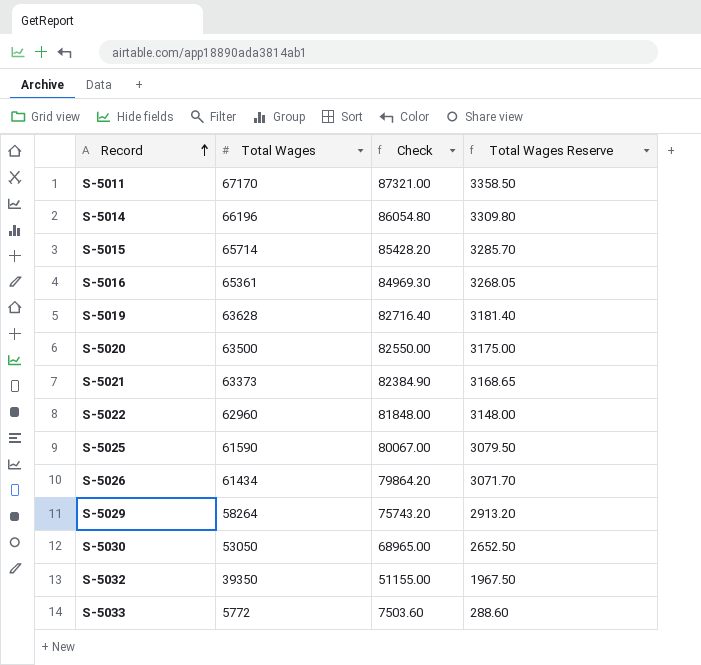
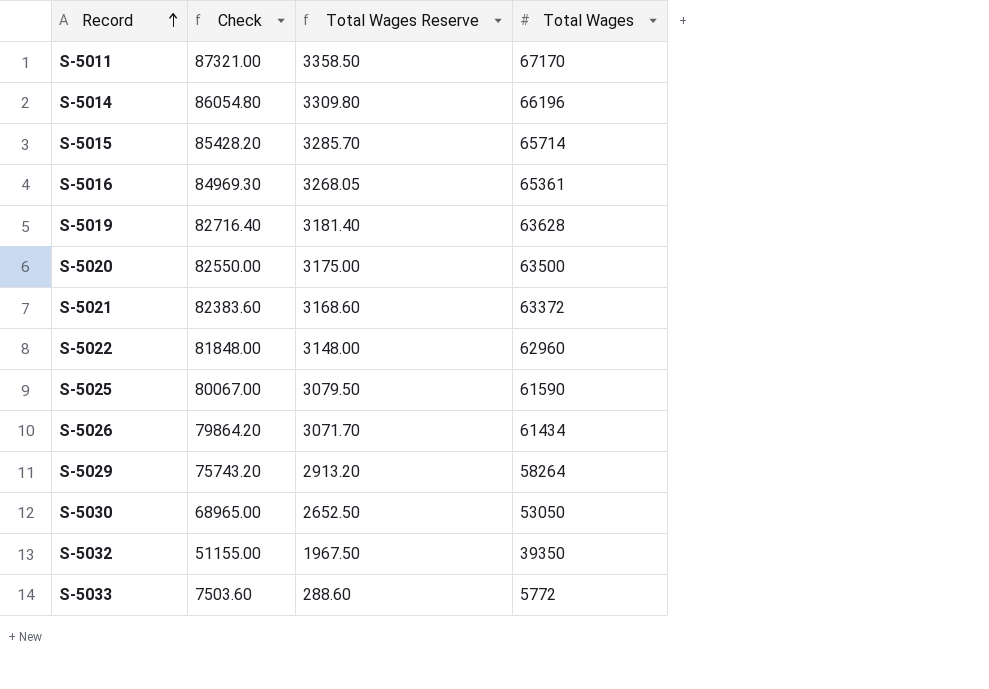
column Total Wages | position: 2 -> 4
S-5021 | Check: 82384.90 -> 82383.60
S-5021 | Total Wages Reserve: 3168.65 -> 3168.60
S-5021 | Total Wages: 63373 -> 63372

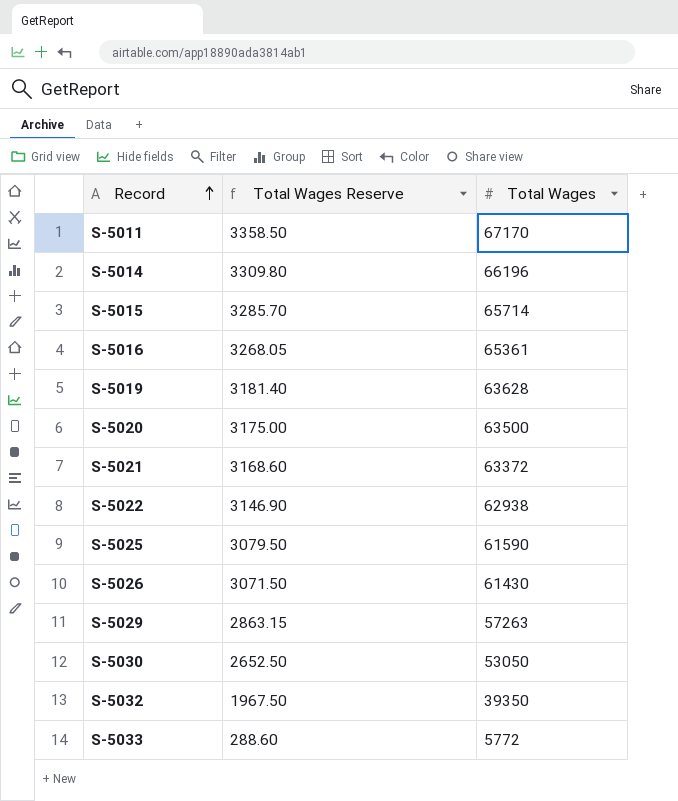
column Check | formula: [Total Wages] * 1.3 -> none
S-5022 | Total Wages Reserve: 3148.00 -> 3146.90
S-5022 | Total Wages: 62960 -> 62938
S-5026 | Total Wages Reserve: 3071.70 -> 3071.50
S-5026 | Total Wages: 61434 -> 61430
S-5029 | Total Wages Reserve: 2913.20 -> 2863.15
S-5029 | Total Wages: 58264 -> 57263

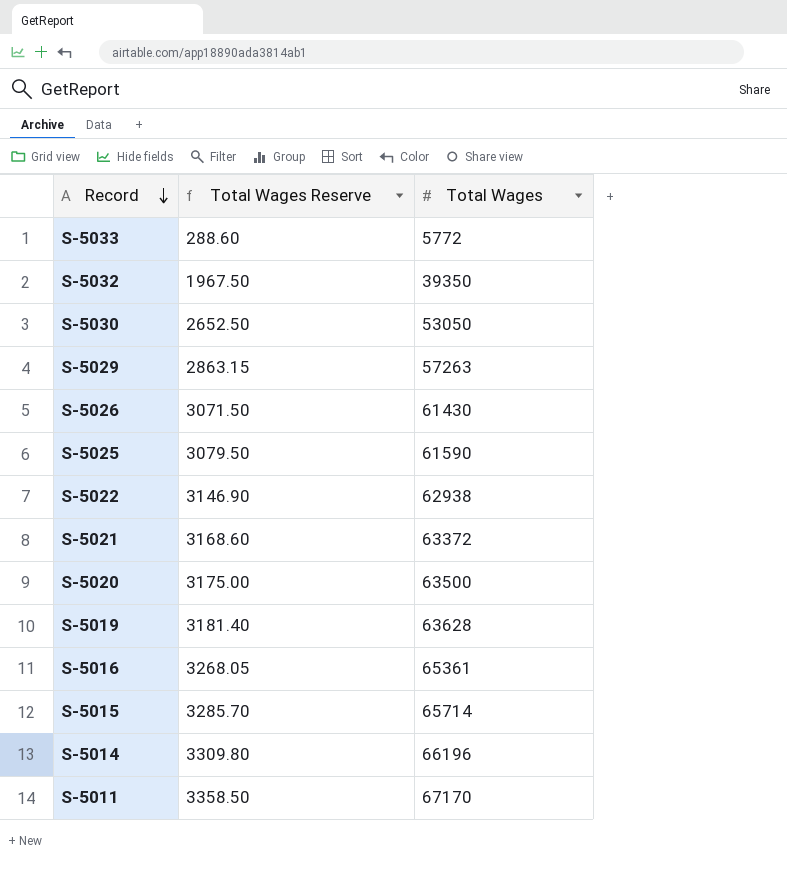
row order: Record ascending -> Record descending

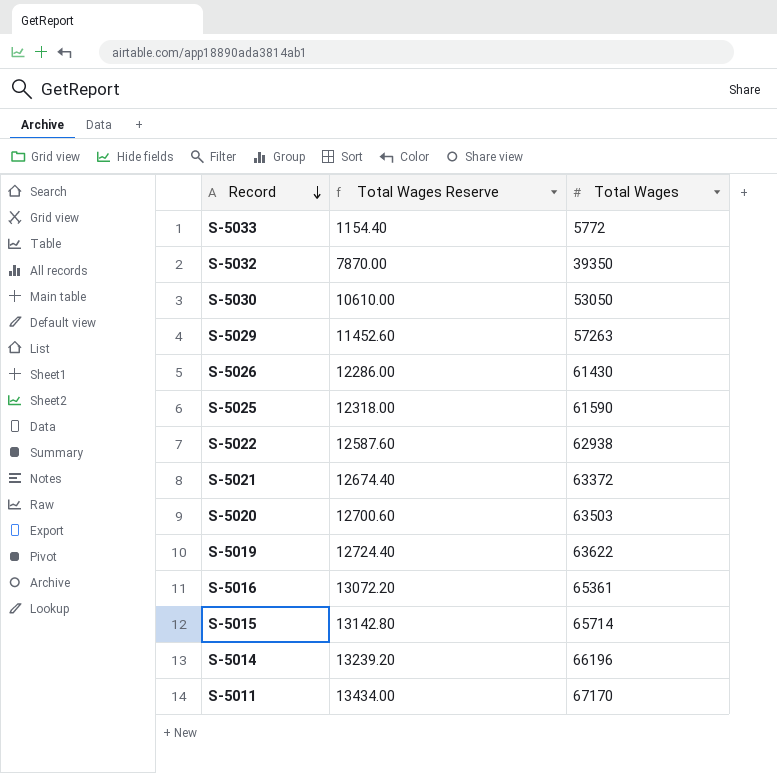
column Total Wages Reserve | formula: [Total Wages] * 0.05 -> [Total Wages] * 0.2
S-5020 | Total Wages: 63500 -> 63503
S-5019 | Total Wages: 63628 -> 63622

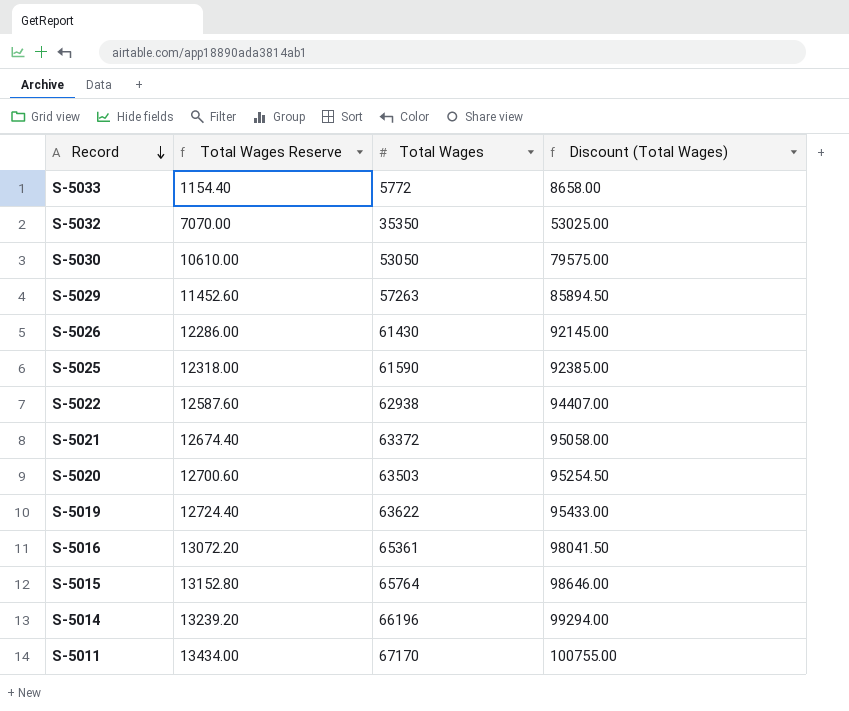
column Discount (Total Wages) | formula: none -> [Total Wages] * 1.5
S-5032 | Total Wages Reserve: 7870.00 -> 7070.00
S-5032 | Total Wages: 39350 -> 35350
S-5015 | Total Wages Reserve: 13142.80 -> 13152.80
S-5015 | Total Wages: 65714 -> 65764

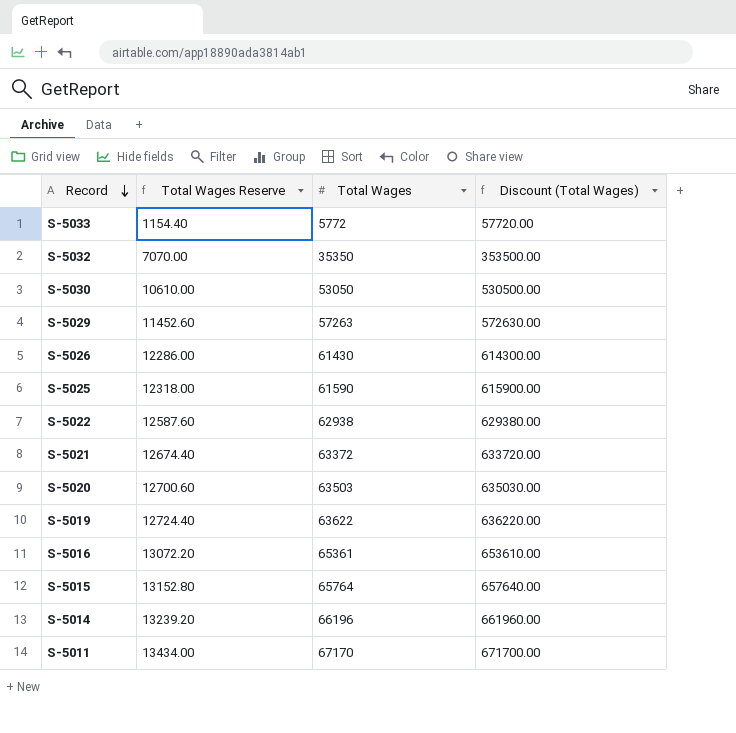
column Discount (Total Wages) | formula: [Total Wages] * 1.5 -> [Total Wages] * 10

